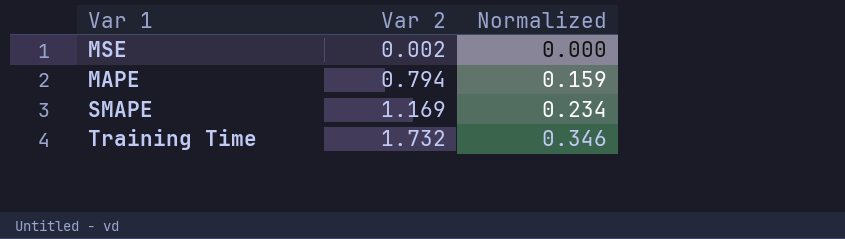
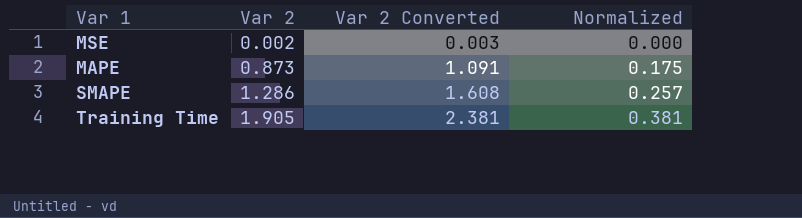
column Var 2 Converted | formula: none -> [Var 2] * 1.25
MAPE | Var 2: 0.794 -> 0.873
MAPE | Normalized: 0.159 -> 0.175
SMAPE | Var 2: 1.169 -> 1.286
SMAPE | Normalized: 0.234 -> 0.257
Training Time | Var 2: 1.732 -> 1.905
Training Time | Normalized: 0.346 -> 0.381

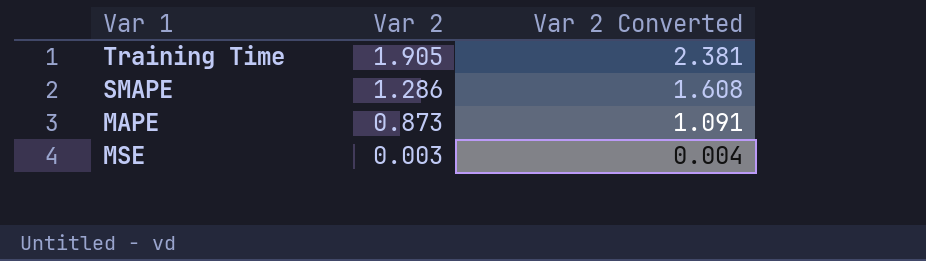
row order: Var 2 ascending -> Var 2 descending
column Normalized | formula: [Var 2] * 0.2 -> none
MSE | Var 2: 0.002 -> 0.003
MSE | Var 2 Converted: 0.003 -> 0.004

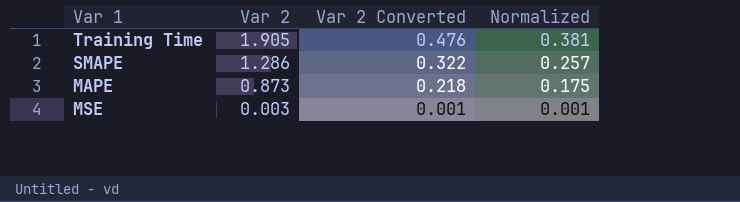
column Var 2 Converted | formula: [Var 2] * 1.25 -> [Var 2] * 0.25
column Normalized | formula: none -> [Var 2] * 0.2

